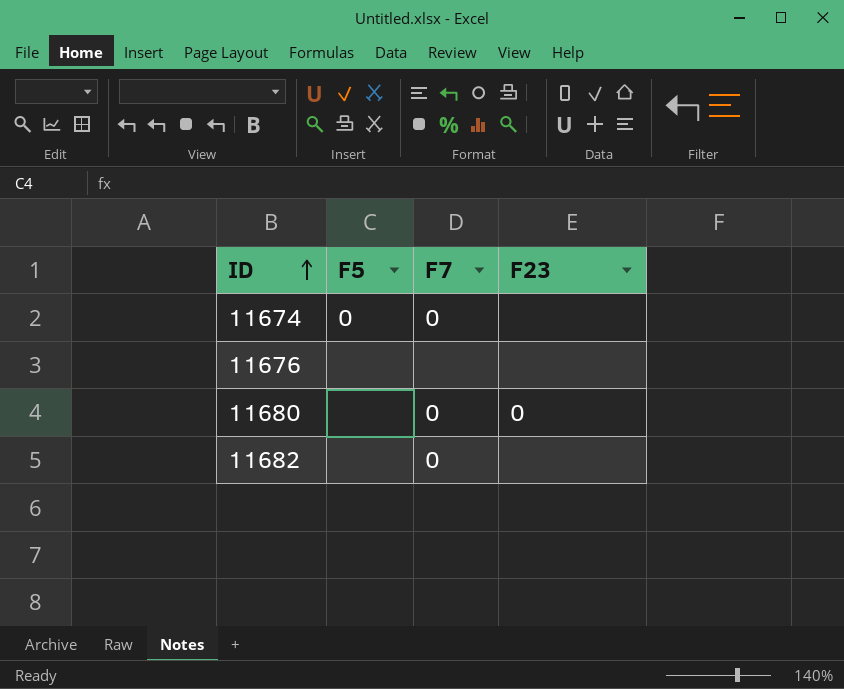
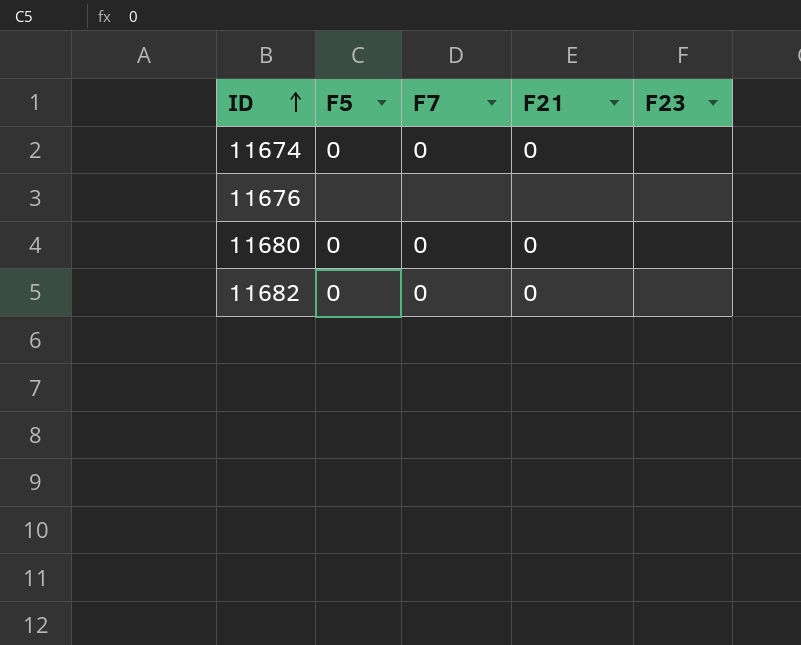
column F21 | position: none -> 4
11680 | F5: none -> 0
11680 | F23: 0 -> none
11682 | F5: none -> 0

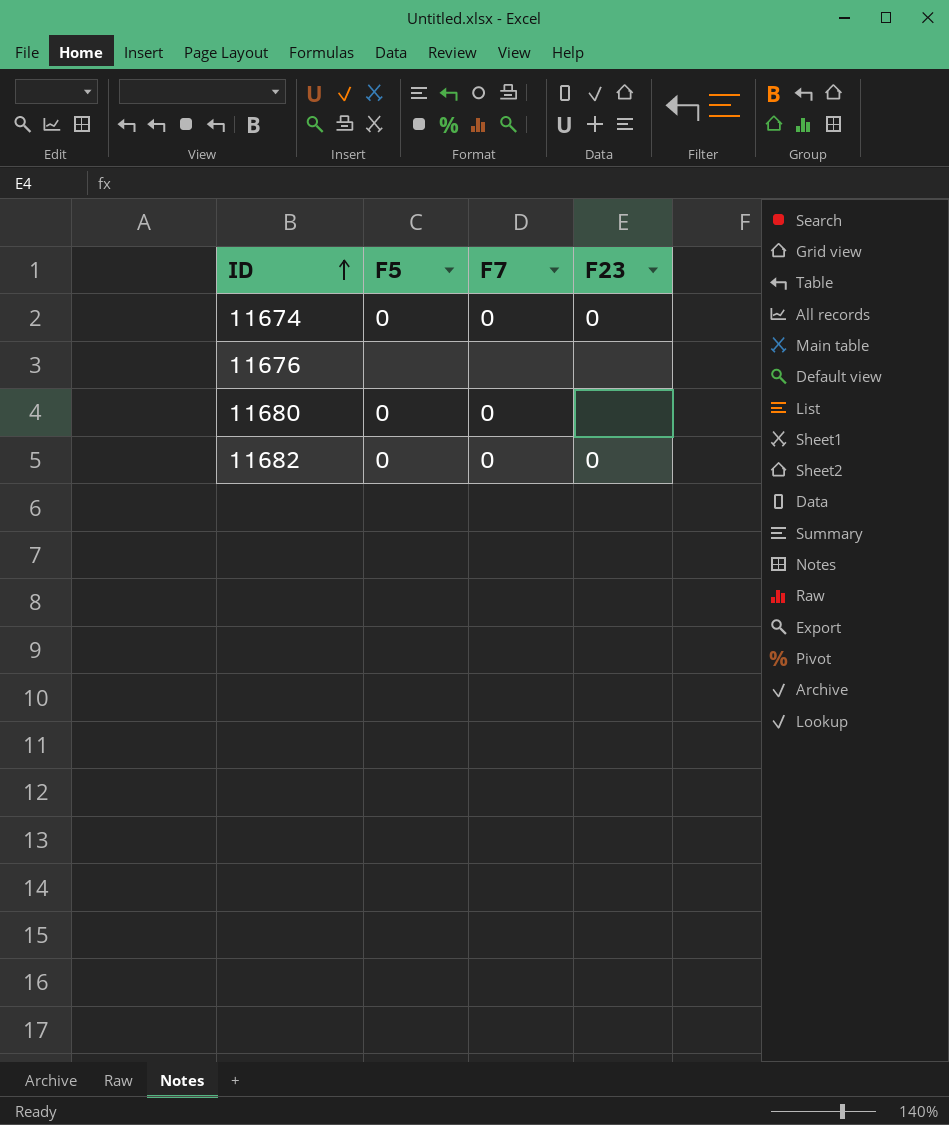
column F21 | position: 4 -> none
11674 | F23: none -> 0
11682 | F23: none -> 0

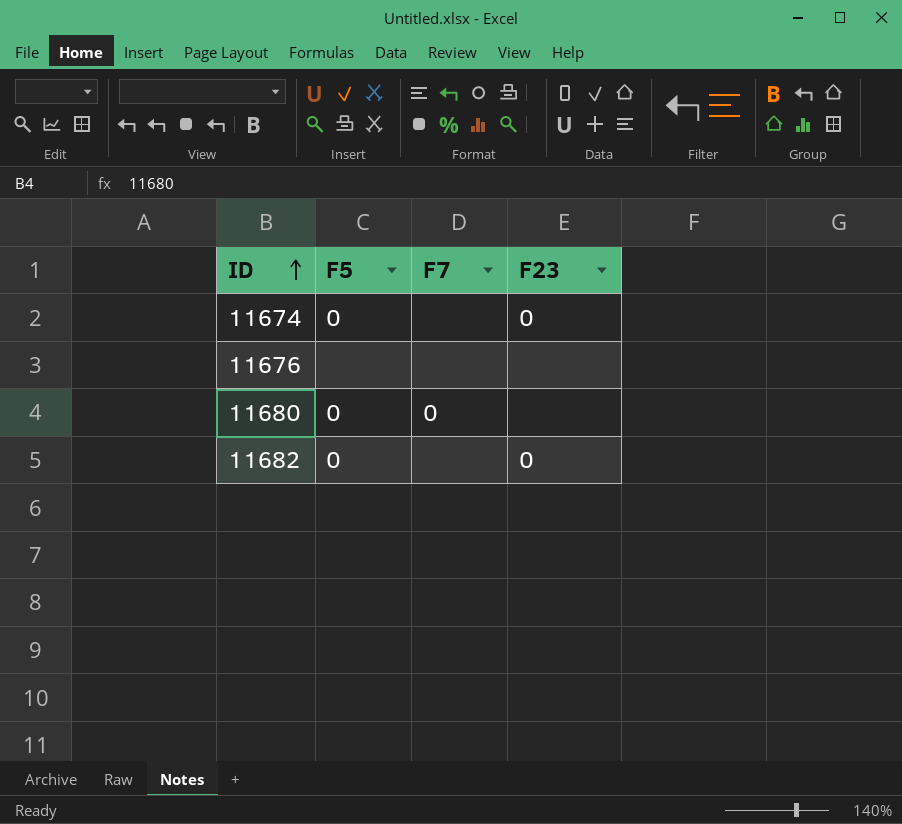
11674 | F7: 0 -> none
11682 | F7: 0 -> none

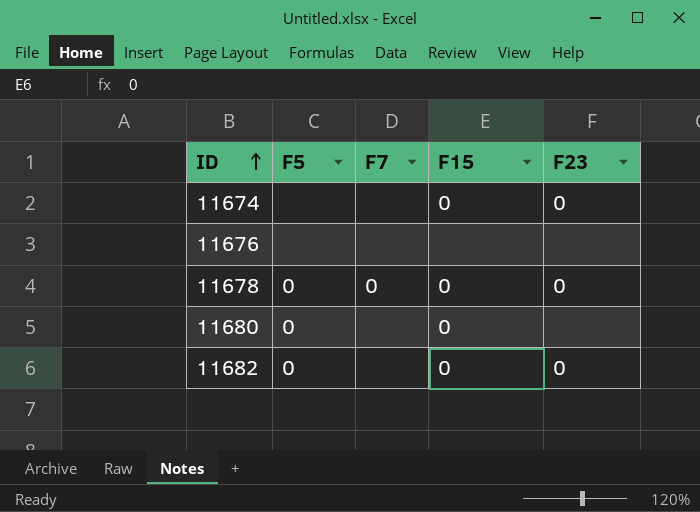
column F15 | position: none -> 4
11674 | F5: 0 -> none
row 11678: none -> 0 | 0 | 0 | 0
11680 | F7: 0 -> none

